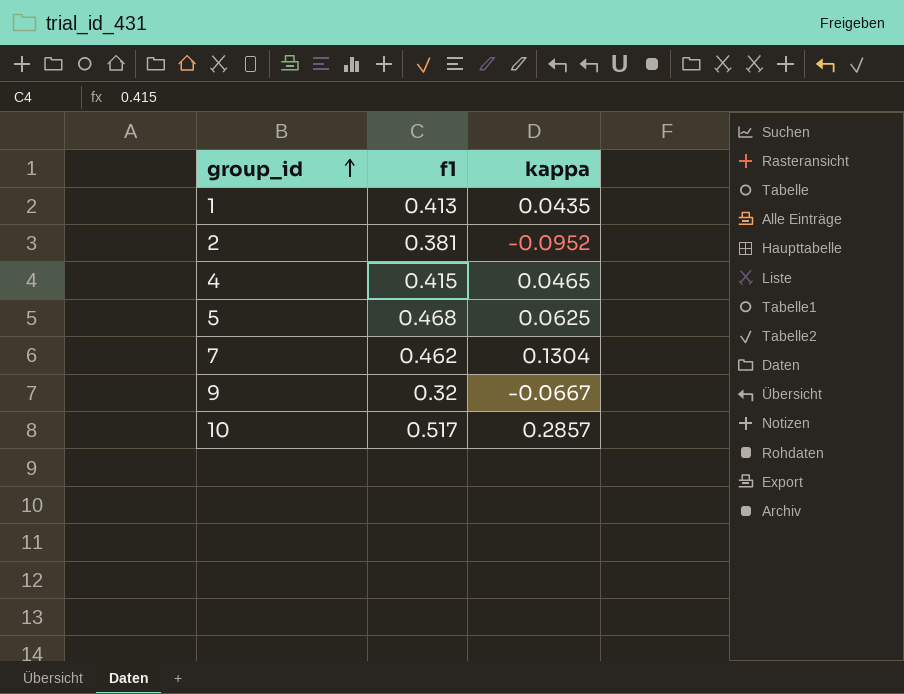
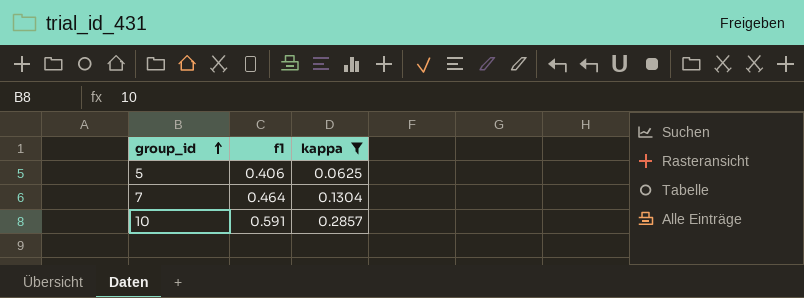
filter: none -> kappa >= 0.0625
5 | f1: 0.468 -> 0.406
7 | f1: 0.462 -> 0.464
10 | f1: 0.517 -> 0.591

